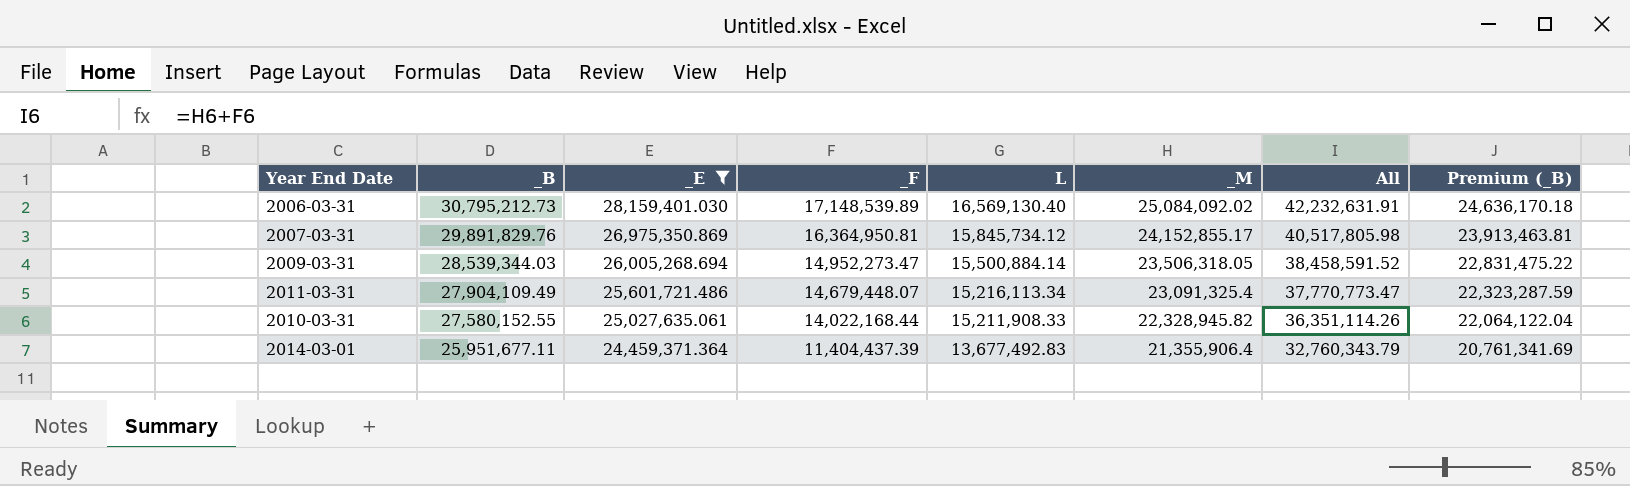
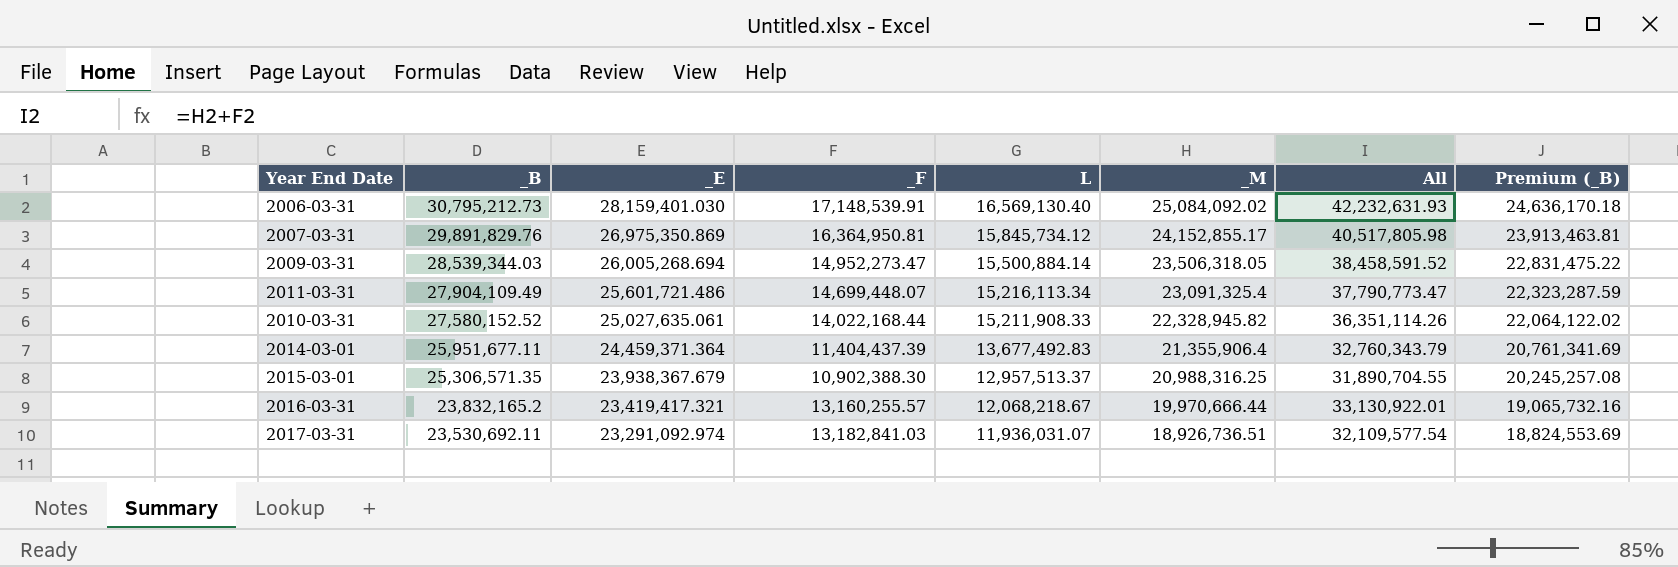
filter: _E >= 24,459,371.364 -> none
2006-03-31 | _F: 17,148,539.89 -> 17,148,539.91
2006-03-31 | All: 42,232,631.91 -> 42,232,631.93
2011-03-31 | _F: 14,679,448.07 -> 14,699,448.07
2011-03-31 | All: 37,770,773.47 -> 37,790,773.47
2010-03-31 | _B: 27,580,152.55 -> 27,580,152.52
2010-03-31 | Premium (_B): 22,064,122.04 -> 22,064,122.02

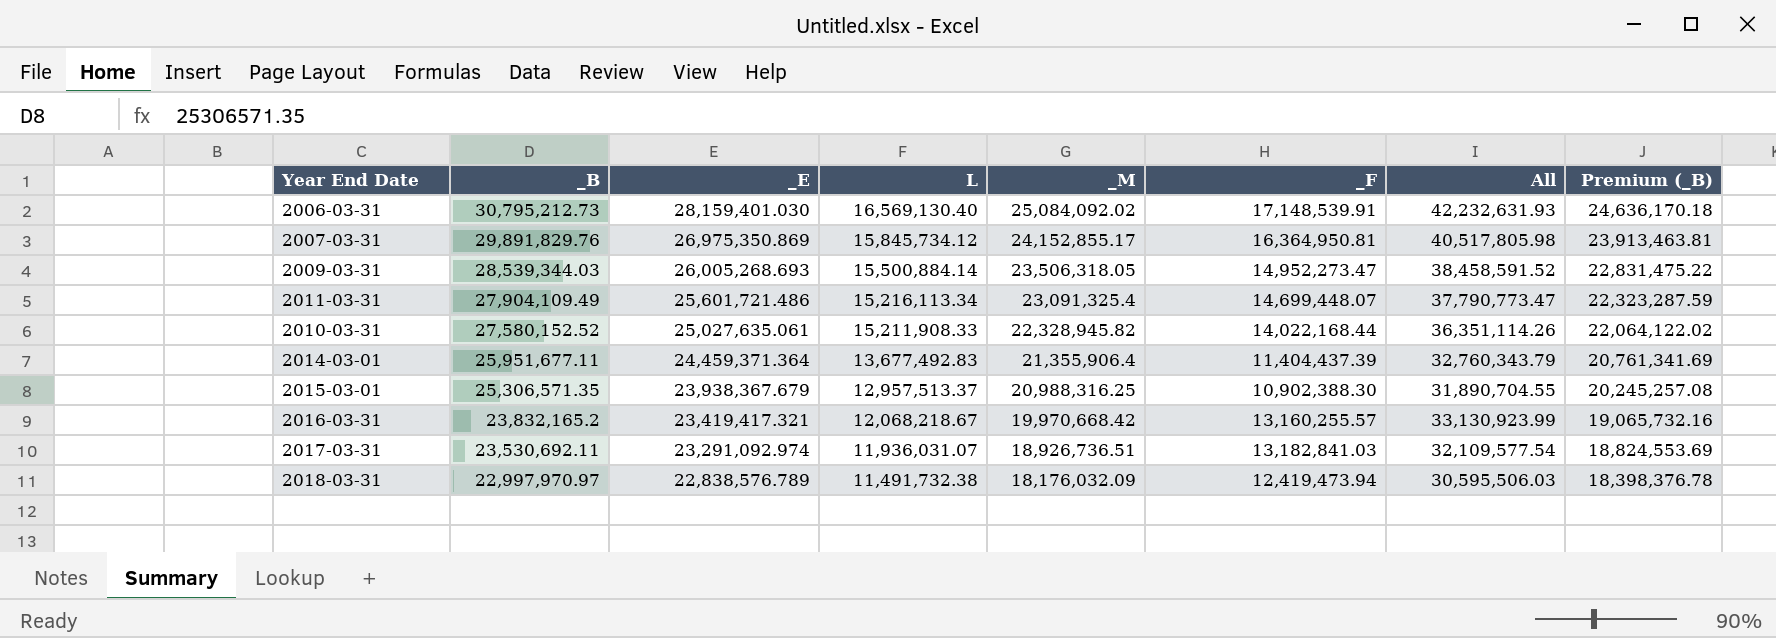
column _F | position: 4 -> 6
2009-03-31 | _E: 26,005,268.694 -> 26,005,268.693
2016-03-31 | _M: 19,970,666.44 -> 19,970,668.42
2016-03-31 | All: 33,130,922.01 -> 33,130,923.99
row 2018-03-31: none -> 22,997,970.97 | 22,838,576.789 | 11,491,732.38 | 18,176,032.09 | 12,419,473.94 | 30,595,506.03 | 18,398,376.78

